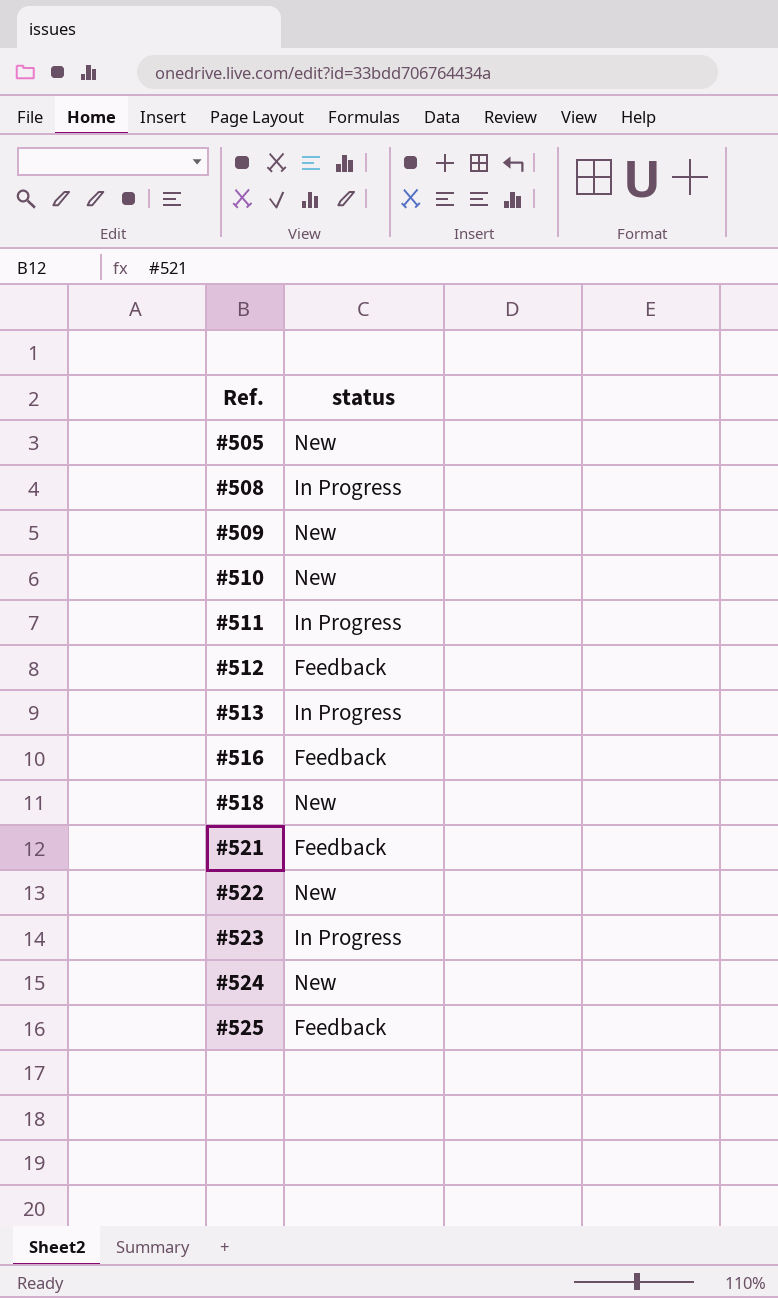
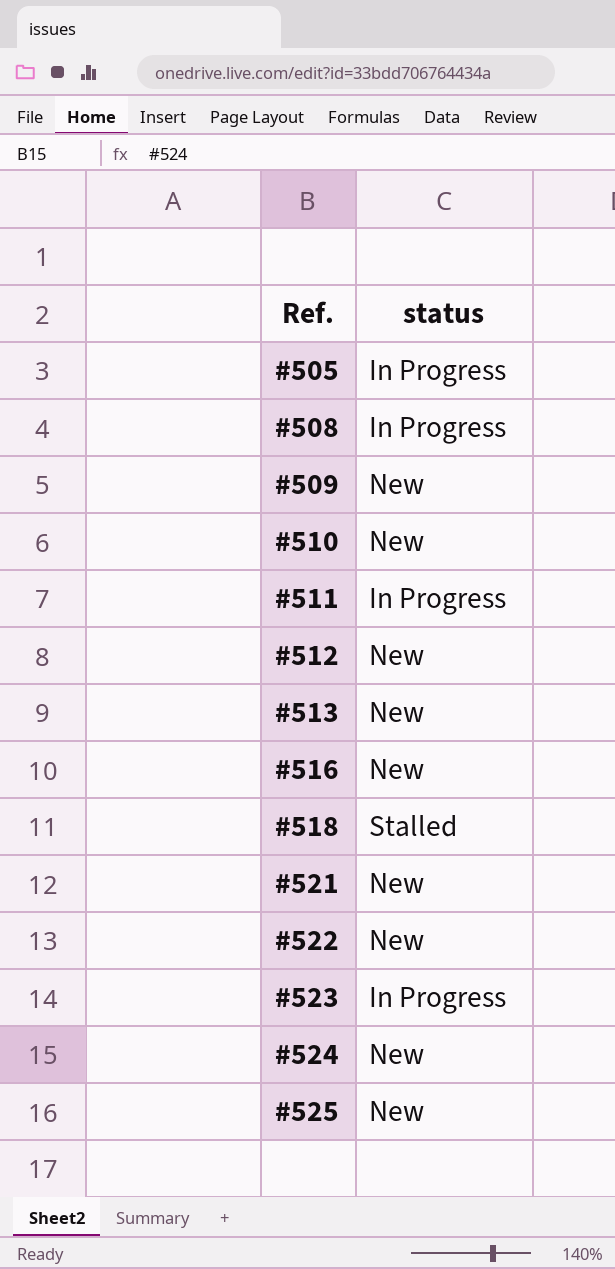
#505 | status: New -> In Progress
#512 | status: Feedback -> New
#513 | status: In Progress -> New
#516 | status: Feedback -> New
#518 | status: New -> Stalled
#521 | status: Feedback -> New
#525 | status: Feedback -> New

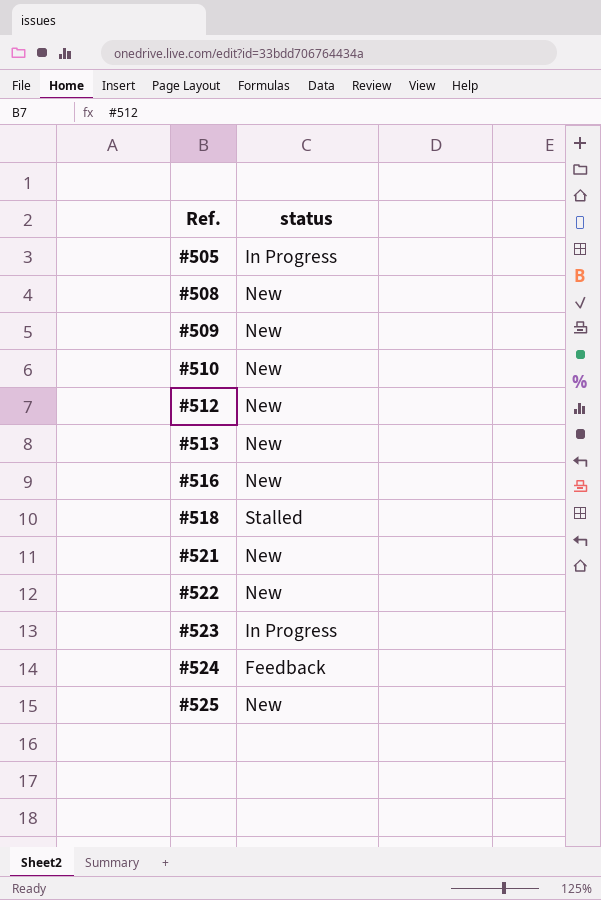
row #511: In Progress -> none
#508 | status: In Progress -> New
#524 | status: New -> Feedback

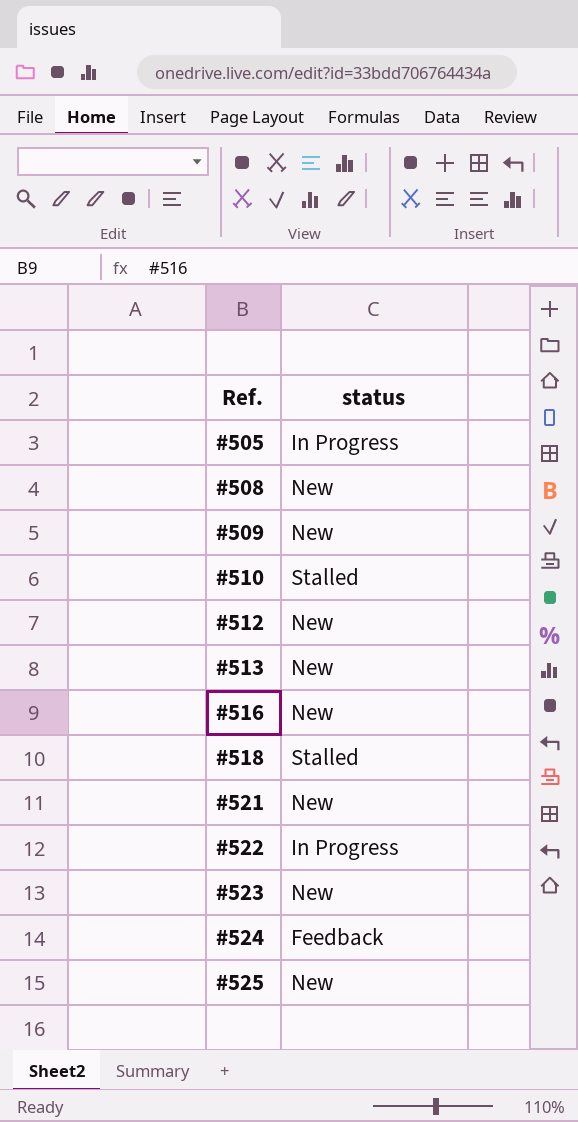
#510 | status: New -> Stalled
#522 | status: New -> In Progress
#523 | status: In Progress -> New

